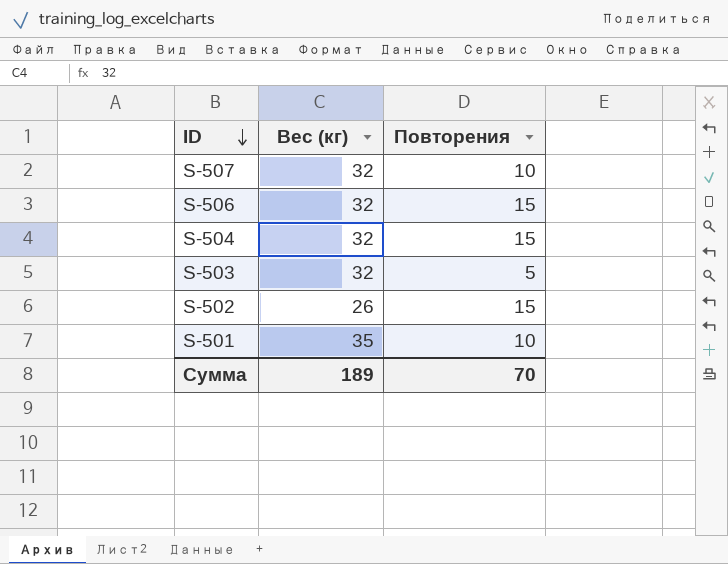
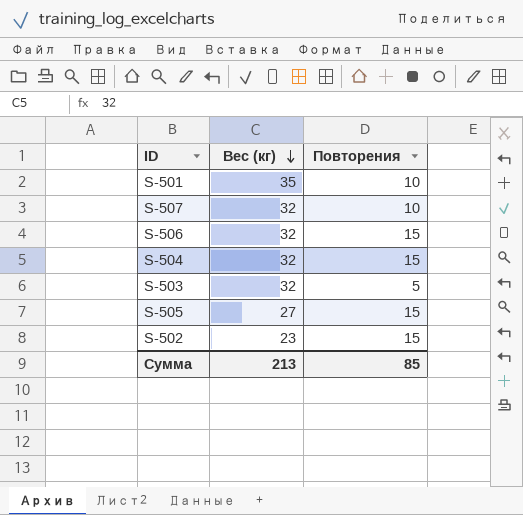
row order: ID descending -> Вес (кг) descending
row S-505: none -> 27 | 15
S-502 | Вес (кг): 26 -> 23
Сумма | Вес (кг): 189 -> 213
Сумма | Повторения: 70 -> 85

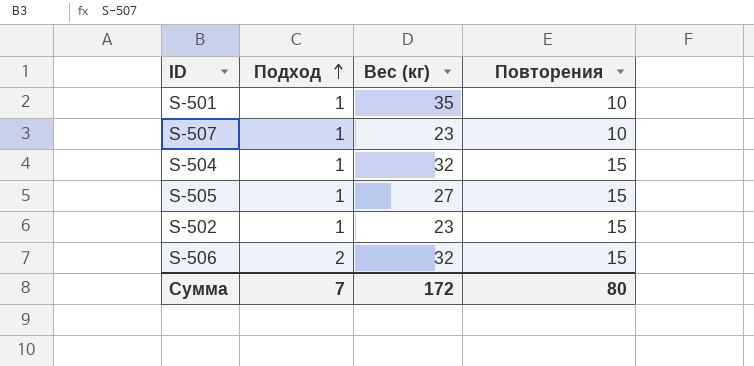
row order: Вес (кг) descending -> Подход ascending
column Подход | position: none -> 2
row S-503: 32 | 5 -> none
S-507 | Вес (кг): 32 -> 23
Сумма | Вес (кг): 213 -> 172
Сумма | Повторения: 85 -> 80

